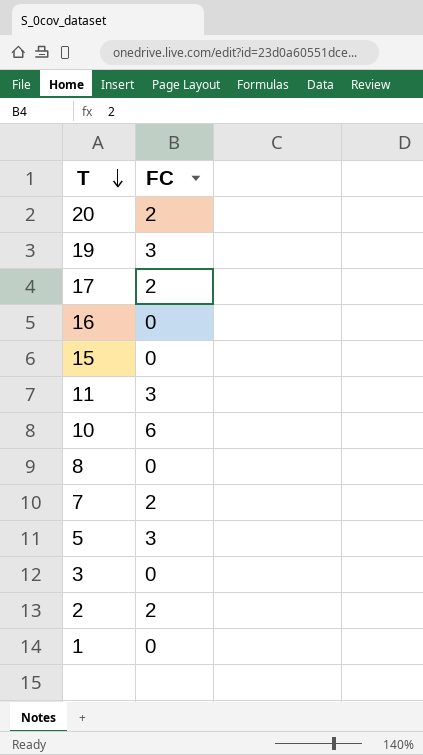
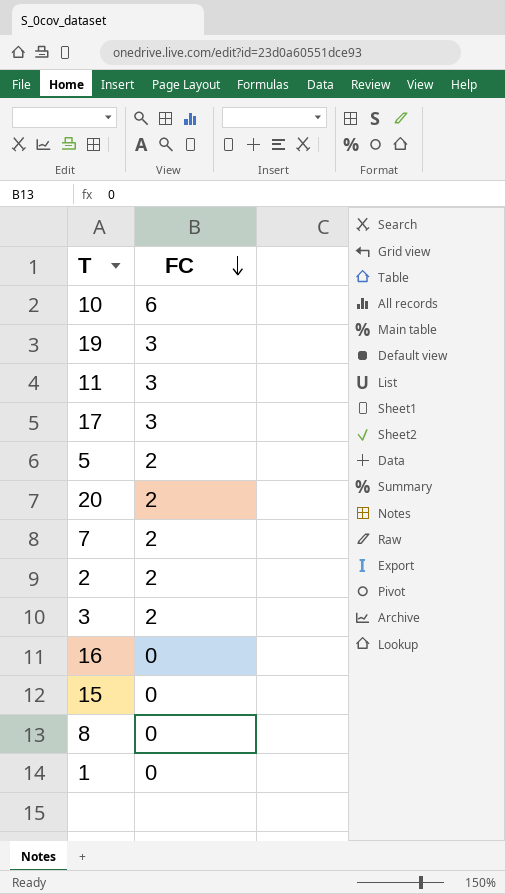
row order: T descending -> FC descending
17 | FC: 2 -> 3
5 | FC: 3 -> 2
3 | FC: 0 -> 2

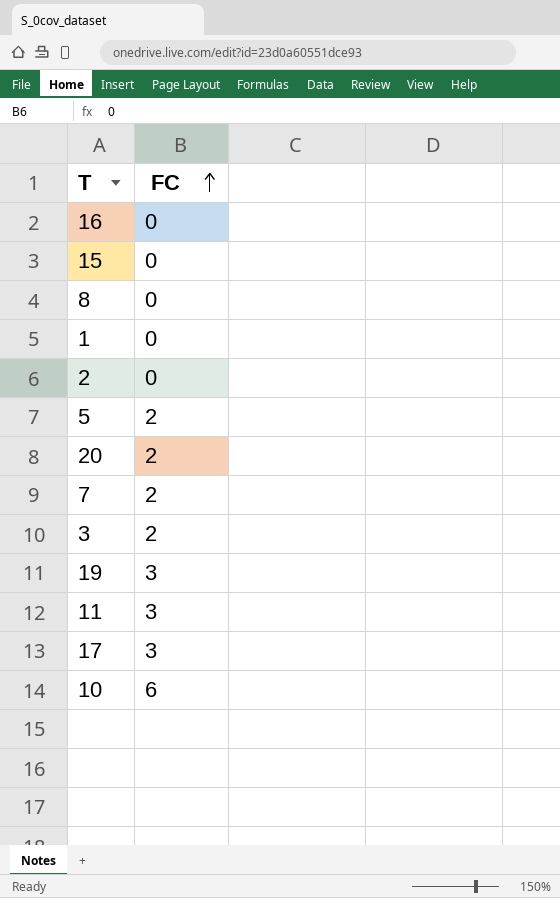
row order: FC descending -> FC ascending
2 | FC: 2 -> 0

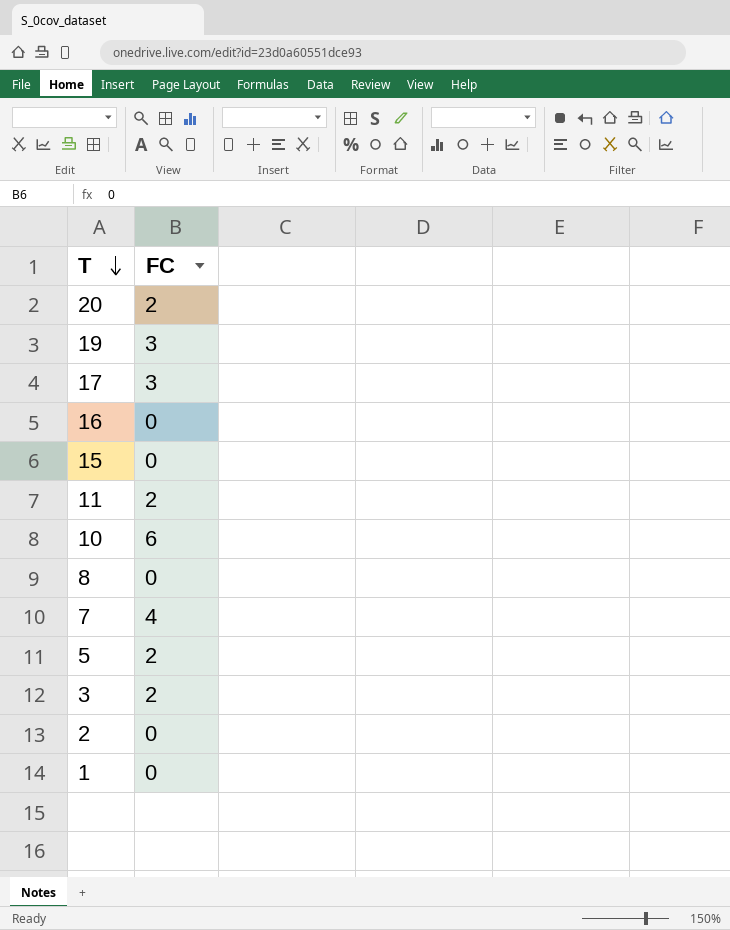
row order: FC ascending -> T descending
11 | FC: 3 -> 2
7 | FC: 2 -> 4

